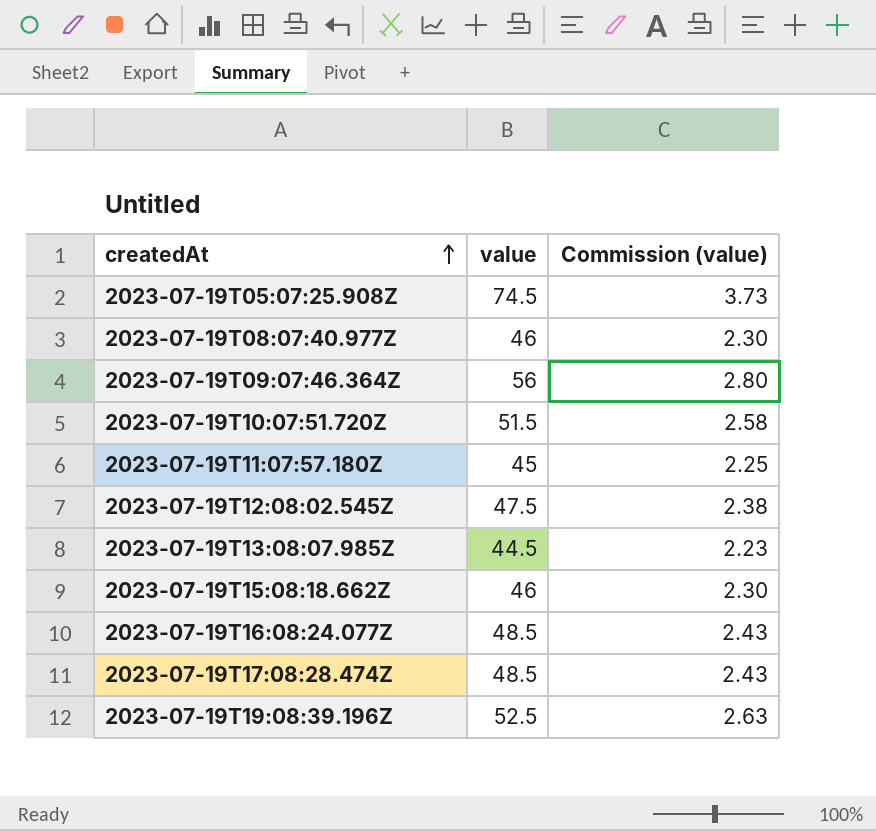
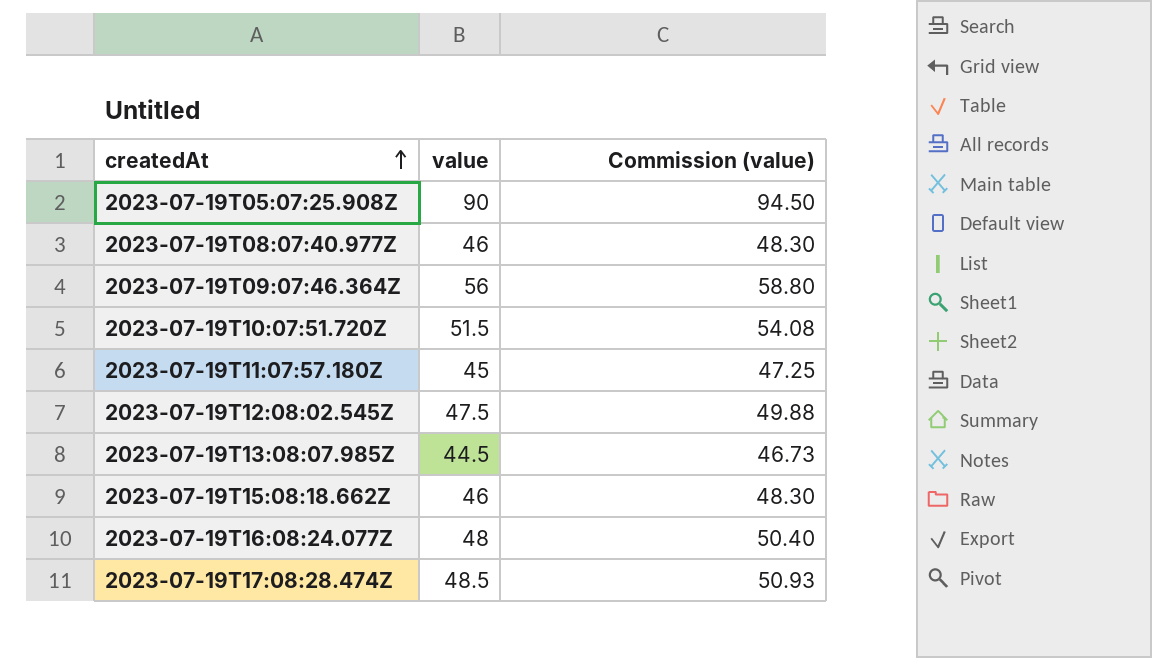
column Commission (value) | formula: [value] * 0.05 -> [value] * 1.05
row 2023-07-19T19:08:39.196Z: 52.5 | 2.63 -> none
2023-07-19T05:07:25.908Z | value: 74.5 -> 90
2023-07-19T16:08:24.077Z | value: 48.5 -> 48

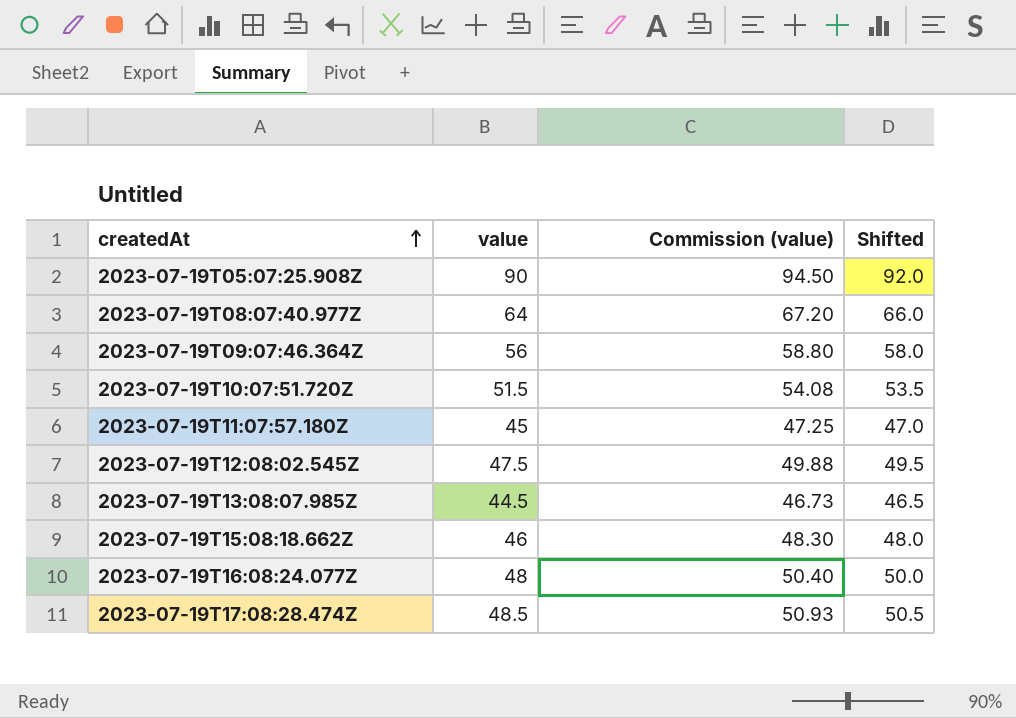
column Shifted | formula: none -> [value] + 2
2023-07-19T08:07:40.977Z | value: 46 -> 64
2023-07-19T08:07:40.977Z | Commission (value): 48.30 -> 67.20

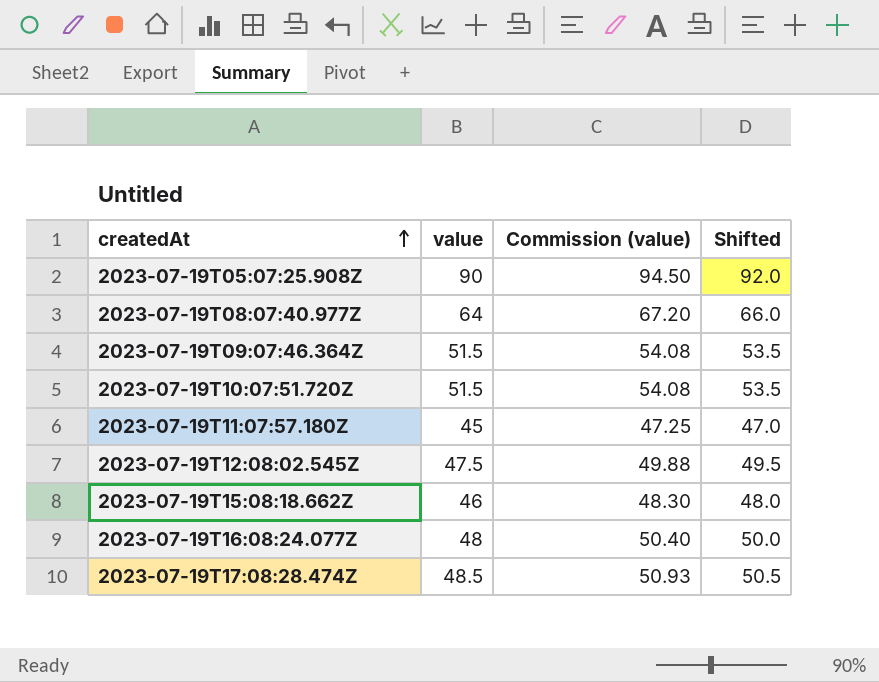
row 2023-07-19T13:08:07.985Z: 44.5 | 46.73 | 46.5 -> none
2023-07-19T09:07:46.364Z | value: 56 -> 51.5
2023-07-19T09:07:46.364Z | Commission (value): 58.80 -> 54.08
2023-07-19T09:07:46.364Z | Shifted: 58.0 -> 53.5

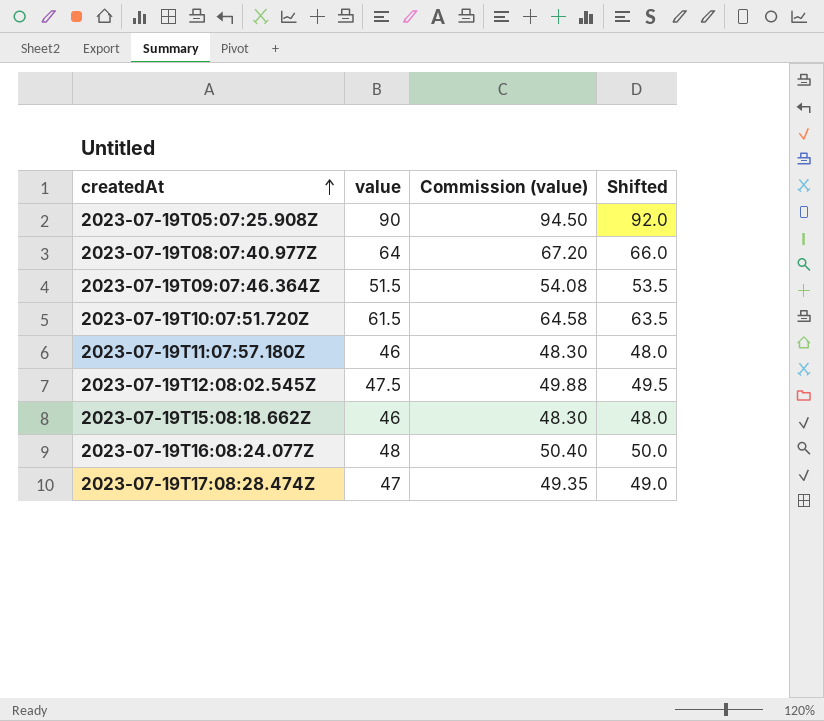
2023-07-19T10:07:51.720Z | value: 51.5 -> 61.5
2023-07-19T10:07:51.720Z | Commission (value): 54.08 -> 64.58
2023-07-19T10:07:51.720Z | Shifted: 53.5 -> 63.5
2023-07-19T11:07:57.180Z | value: 45 -> 46
2023-07-19T11:07:57.180Z | Commission (value): 47.25 -> 48.30
2023-07-19T11:07:57.180Z | Shifted: 47.0 -> 48.0
2023-07-19T17:08:28.474Z | value: 48.5 -> 47
2023-07-19T17:08:28.474Z | Commission (value): 50.93 -> 49.35
2023-07-19T17:08:28.474Z | Shifted: 50.5 -> 49.0

